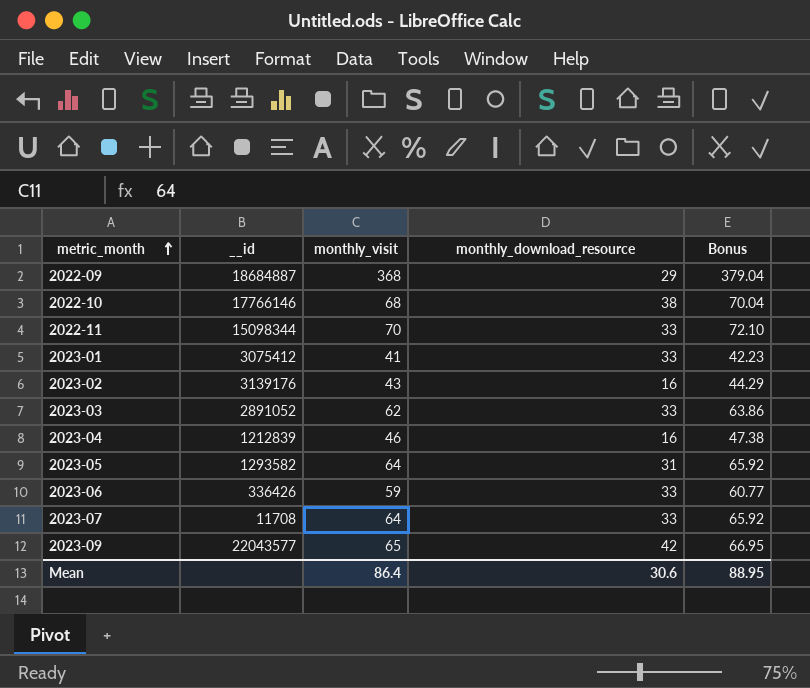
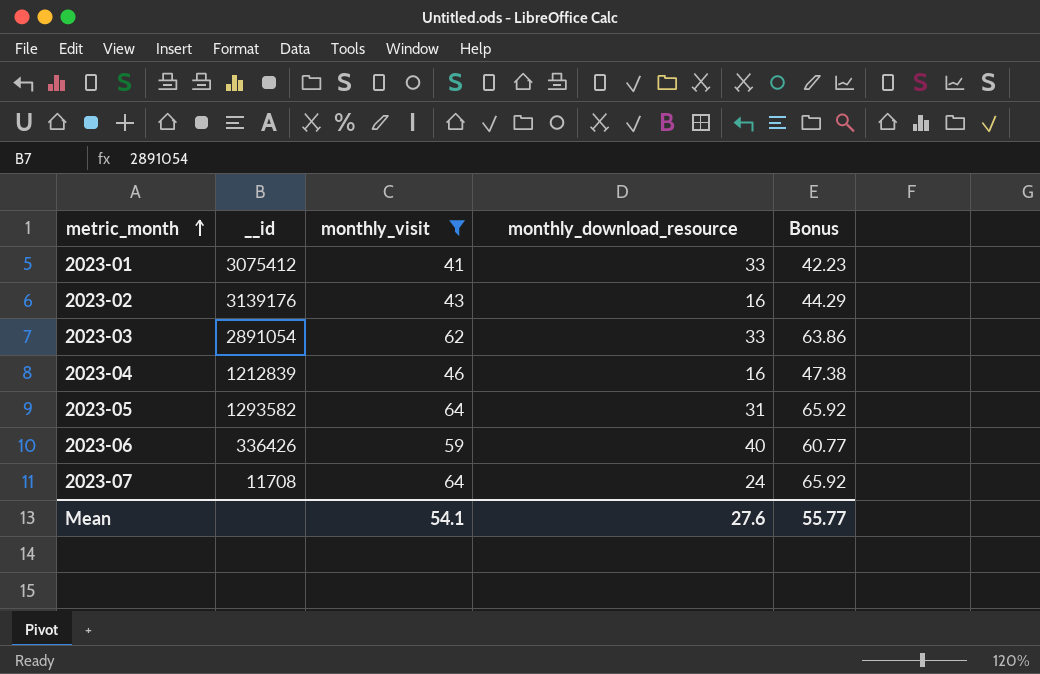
filter: none -> monthly_visit <= 64
2023-03 | __id: 2891052 -> 2891054
2023-06 | monthly_download_resource: 33 -> 40
2023-07 | monthly_download_resource: 33 -> 24
Mean | monthly_visit: 86.4 -> 54.1
Mean | monthly_download_resource: 30.6 -> 27.6
Mean | Bonus: 88.95 -> 55.77

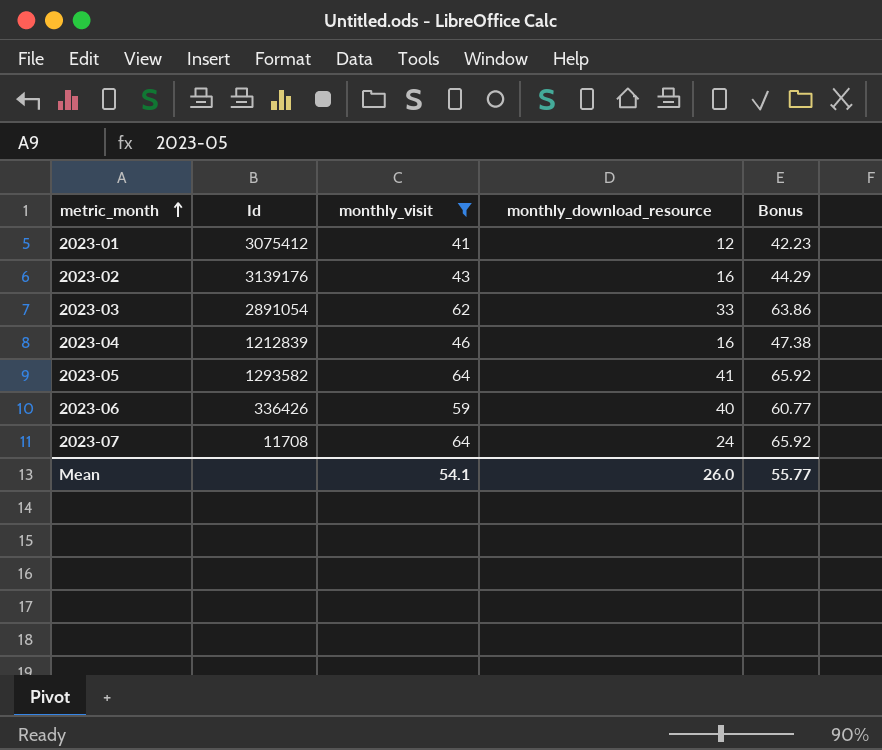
column name: __id -> Id
2023-01 | monthly_download_resource: 33 -> 12
2023-05 | monthly_download_resource: 31 -> 41
Mean | monthly_download_resource: 27.6 -> 26.0

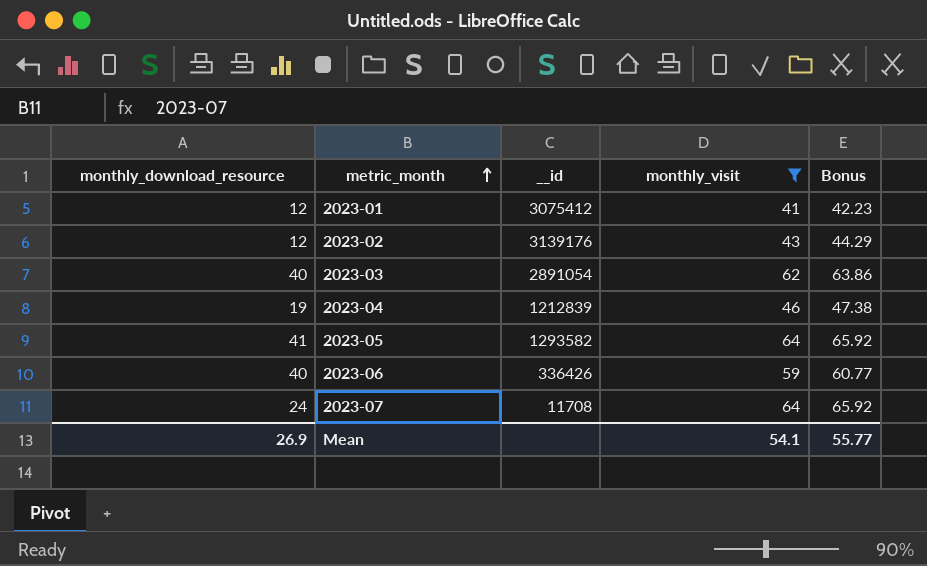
column monthly_download_resource | position: 4 -> 1
column name: Id -> __id
2023-02 | monthly_download_resource: 16 -> 12
2023-03 | monthly_download_resource: 33 -> 40
2023-04 | monthly_download_resource: 16 -> 19
Mean | monthly_download_resource: 26.0 -> 26.9

